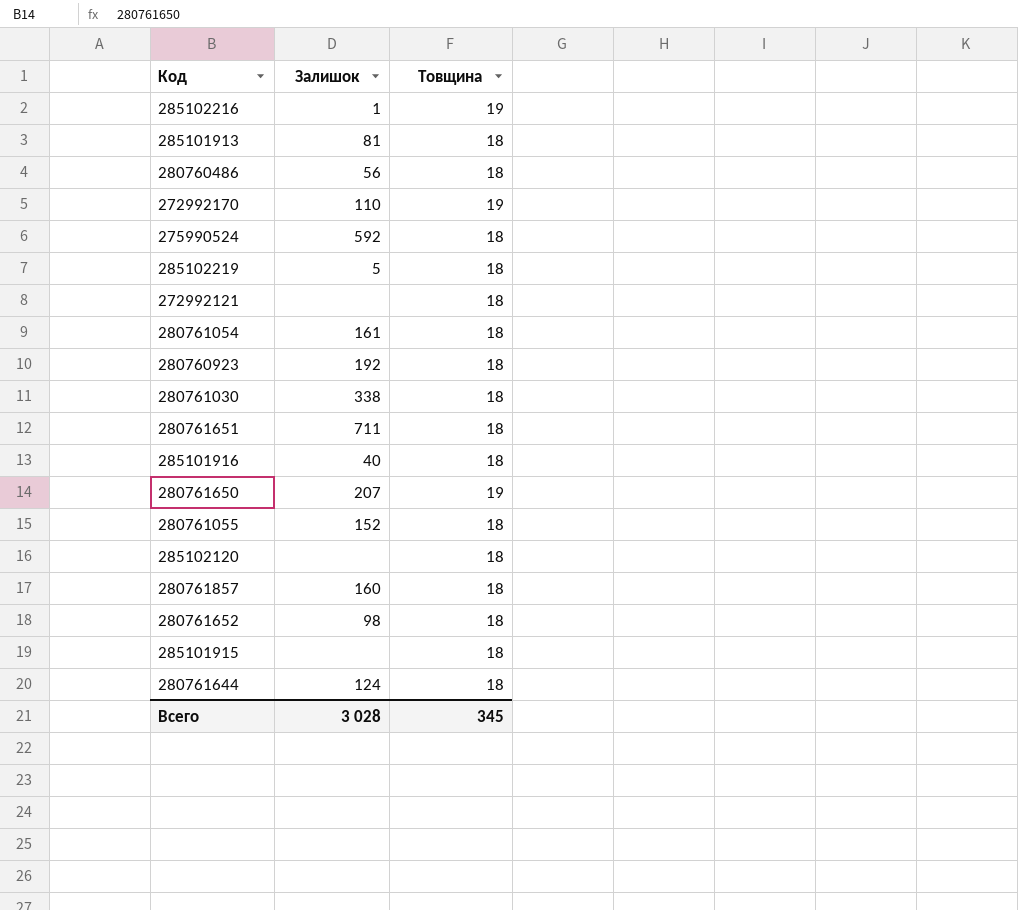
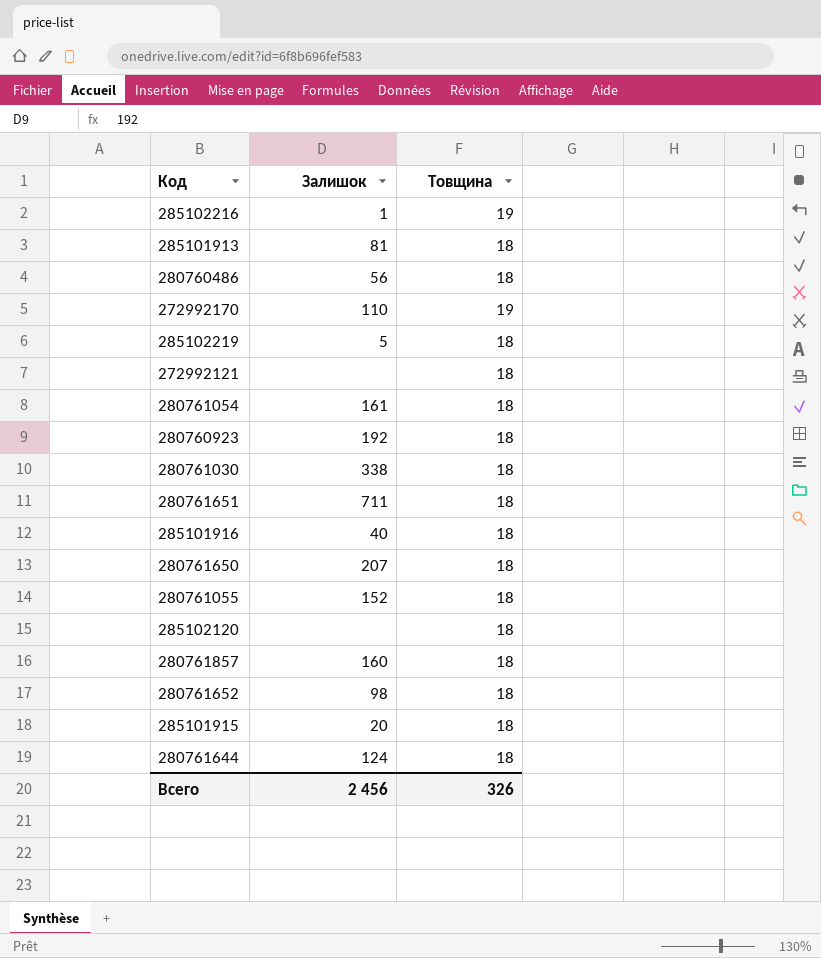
row 275990524: 592 | 18 -> none
280761650 | Товщина: 19 -> 18
285101915 | Залишок: none -> 20
Всего | Залишок: 3 028 -> 2 456
Всего | Товщина: 345 -> 326

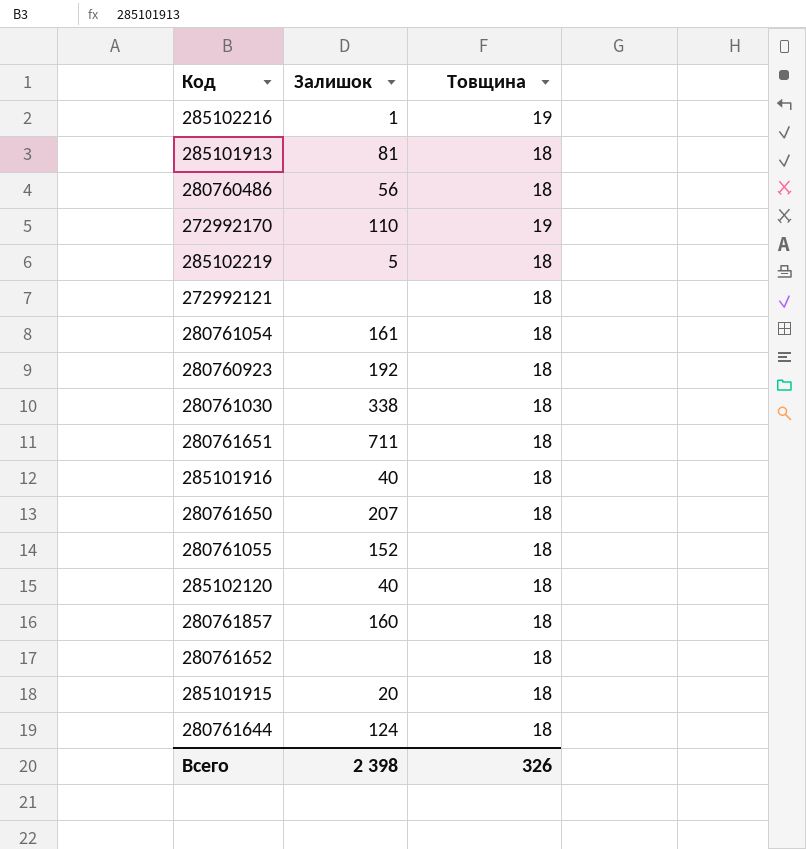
285102120 | Залишок: none -> 40
280761652 | Залишок: 98 -> none
Всего | Залишок: 2 456 -> 2 398

